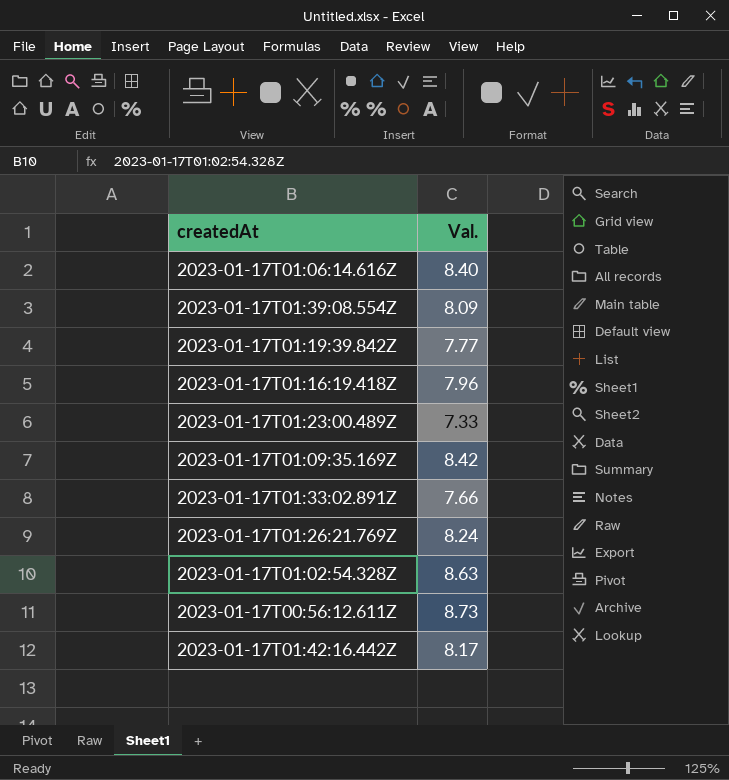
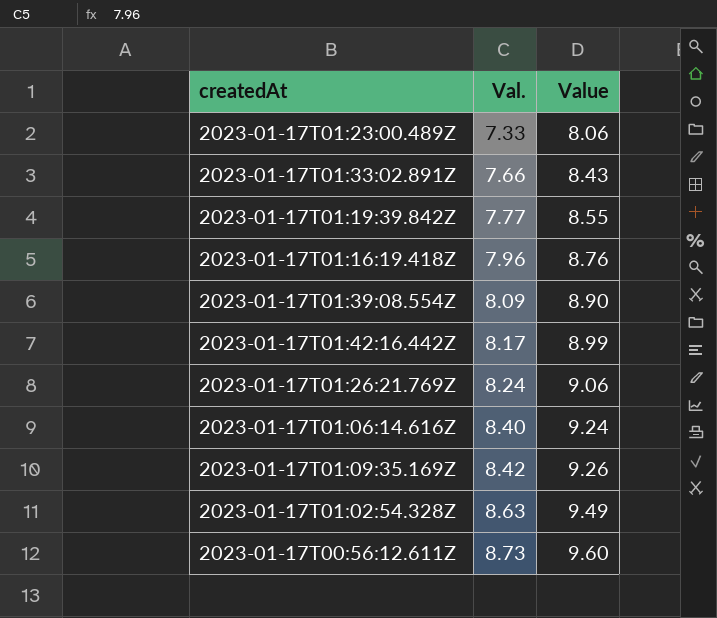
row order: none -> Val. ascending
column Value | formula: none -> [Val.] * 1.1

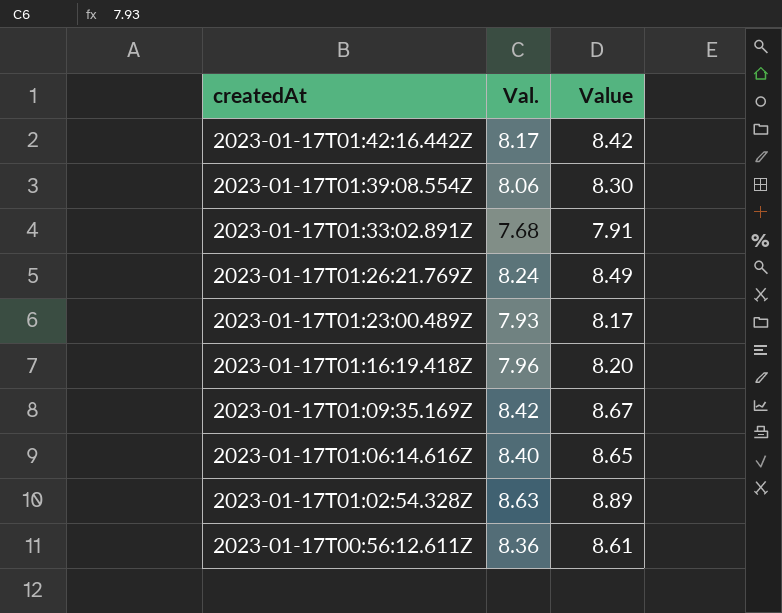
row order: Val. ascending -> createdAt descending
column Value | formula: [Val.] * 1.1 -> [Val.] * 1.03
row 2023-01-17T01:19:39.842Z: 7.77 | 8.55 -> none
2023-01-17T01:39:08.554Z | Val.: 8.09 -> 8.06
2023-01-17T01:33:02.891Z | Val.: 7.66 -> 7.68
2023-01-17T01:23:00.489Z | Val.: 7.33 -> 7.93
2023-01-17T00:56:12.611Z | Val.: 8.73 -> 8.36

